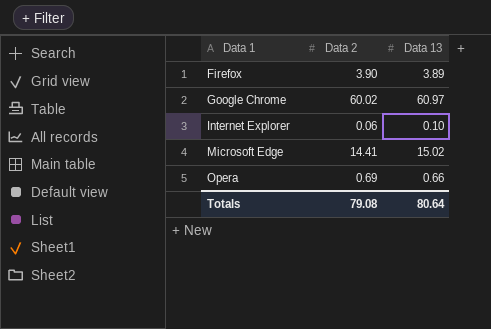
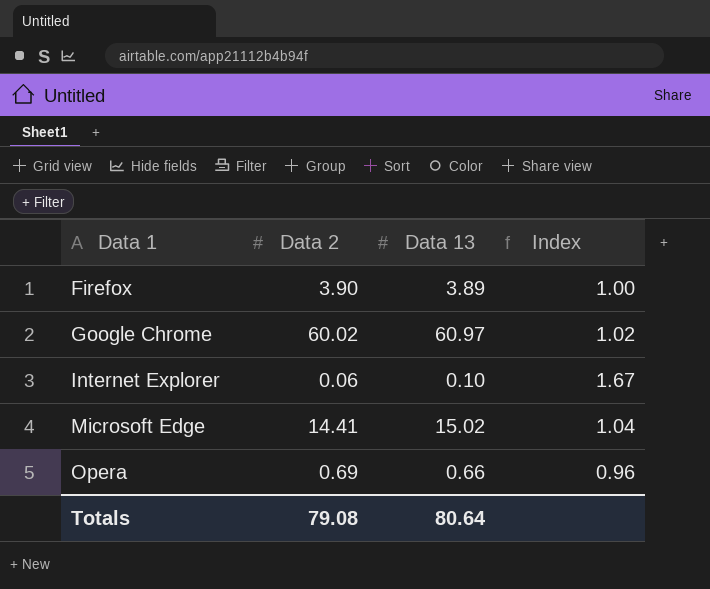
column Index | formula: none -> [Data 13] / [Data 2]

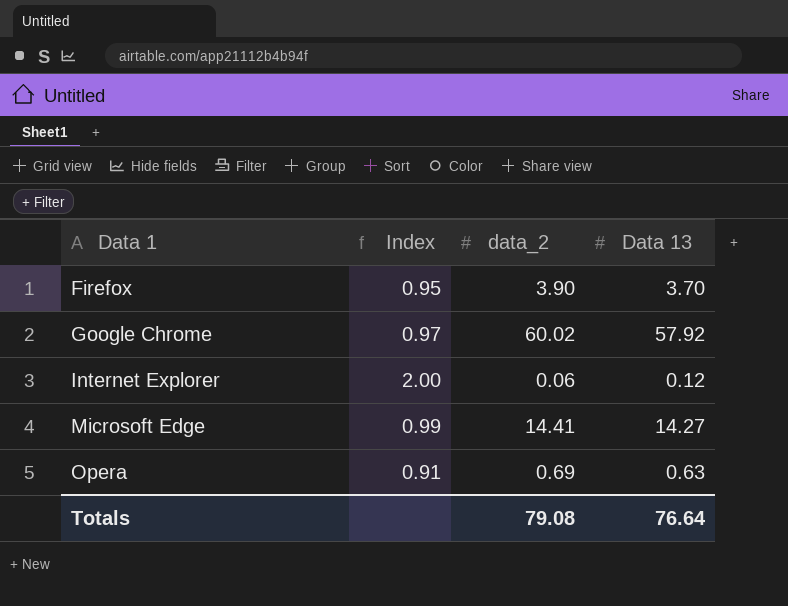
column Index | position: 4 -> 2
column name: Data 2 -> data_2
Firefox | Index: 1.00 -> 0.95
Firefox | Data 13: 3.89 -> 3.70
Google Chrome | Index: 1.02 -> 0.97
Google Chrome | Data 13: 60.97 -> 57.92
Internet Explorer | Index: 1.67 -> 2.00
Internet Explorer | Data 13: 0.10 -> 0.12
Microsoft Edge | Index: 1.04 -> 0.99
Microsoft Edge | Data 13: 15.02 -> 14.27
Opera | Index: 0.96 -> 0.91
Opera | Data 13: 0.66 -> 0.63
Totals | Data 13: 80.64 -> 76.64

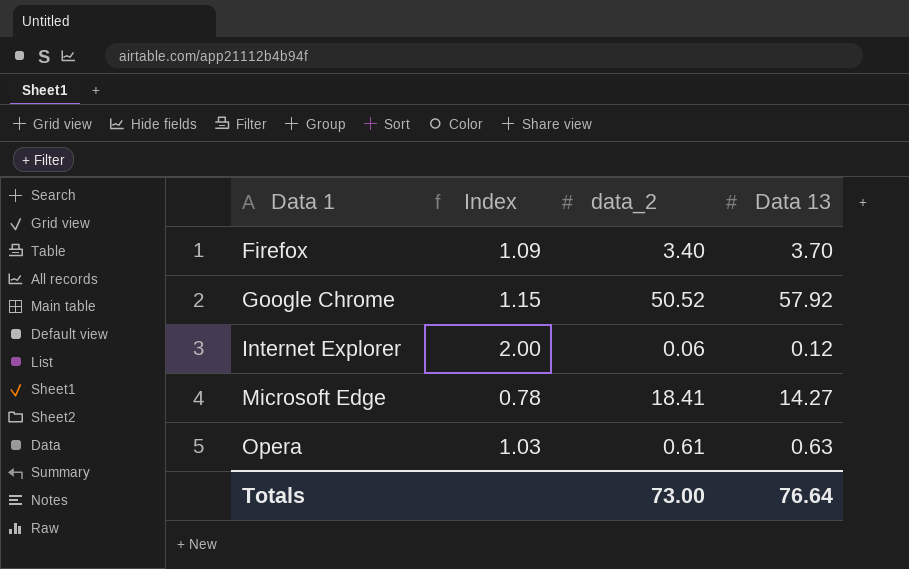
Firefox | Index: 0.95 -> 1.09
Firefox | data_2: 3.90 -> 3.40
Google Chrome | Index: 0.97 -> 1.15
Google Chrome | data_2: 60.02 -> 50.52
Microsoft Edge | Index: 0.99 -> 0.78
Microsoft Edge | data_2: 14.41 -> 18.41
Opera | Index: 0.91 -> 1.03
Opera | data_2: 0.69 -> 0.61
Totals | data_2: 79.08 -> 73.00

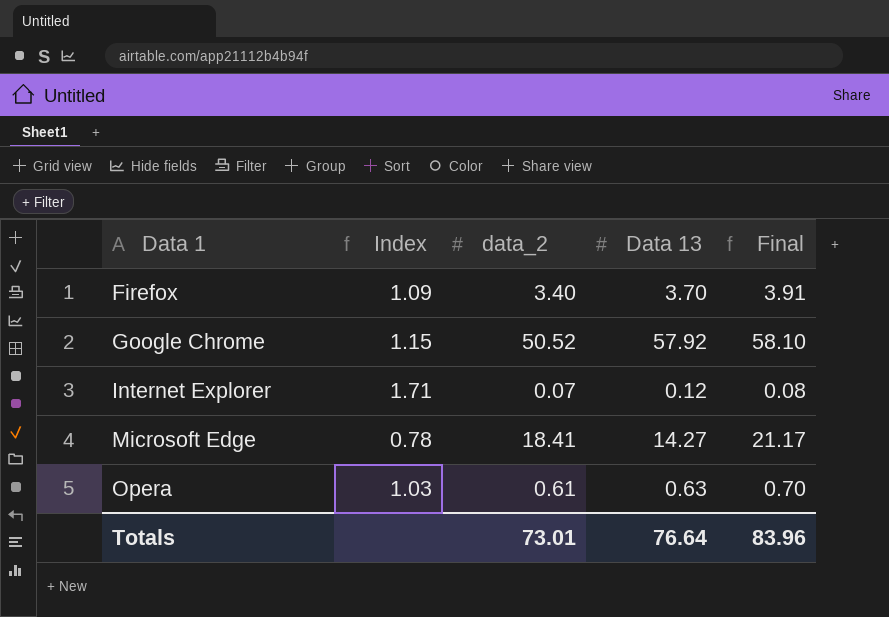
column Final | formula: none -> [data_2] * 1.15
Internet Explorer | Index: 2.00 -> 1.71
Internet Explorer | data_2: 0.06 -> 0.07
Totals | data_2: 73.00 -> 73.01

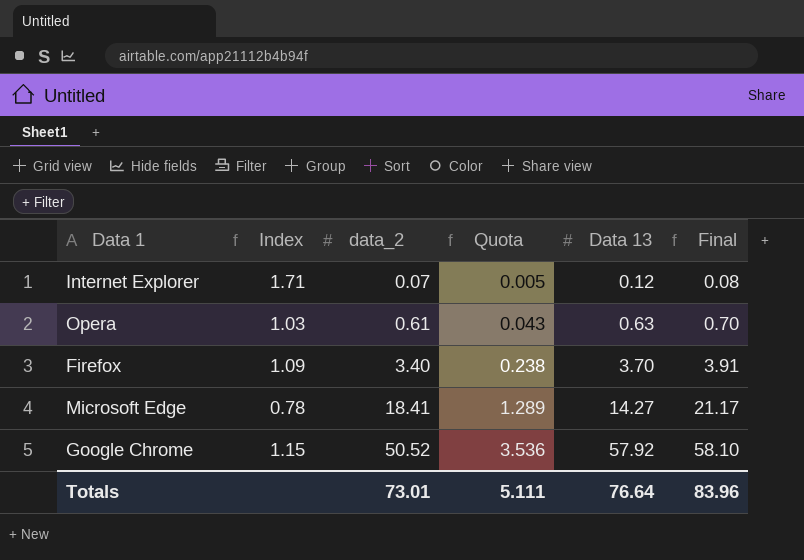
row order: Data 1 ascending -> data_2 ascending
column Quota | formula: none -> [data_2] * 0.07

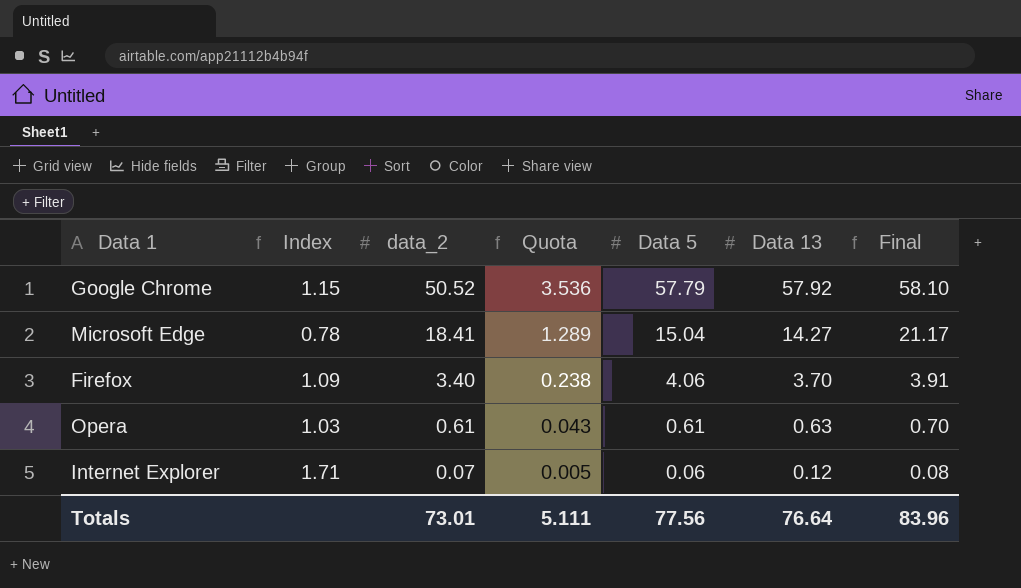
row order: data_2 ascending -> data_2 descending
column Data 5 | position: none -> 5

